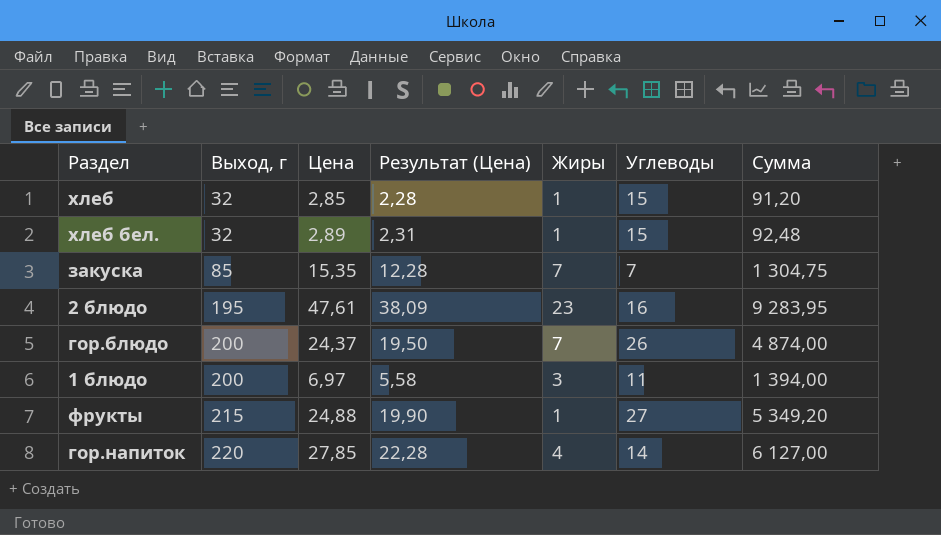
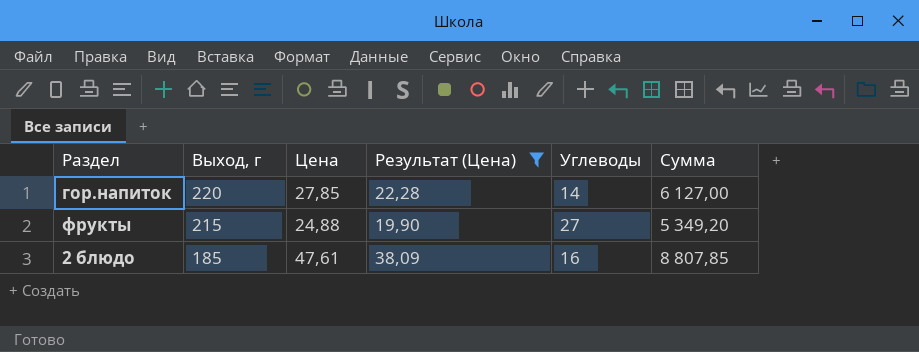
filter: none -> Результат (Цена) >= 19,90
row order: Выход, г ascending -> Выход, г descending
column Жиры | position: 5 -> none
2 блюдо | Выход, г: 195 -> 185
2 блюдо | Сумма: 9 283,95 -> 8 807,85

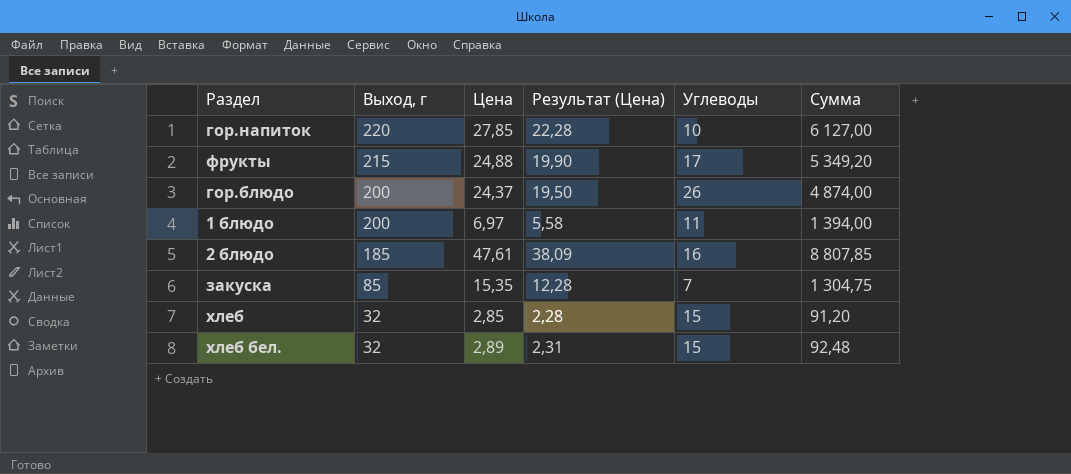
filter: Результат (Цена) >= 19,90 -> none
гор.напиток | Углеводы: 14 -> 10
фрукты | Углеводы: 27 -> 17

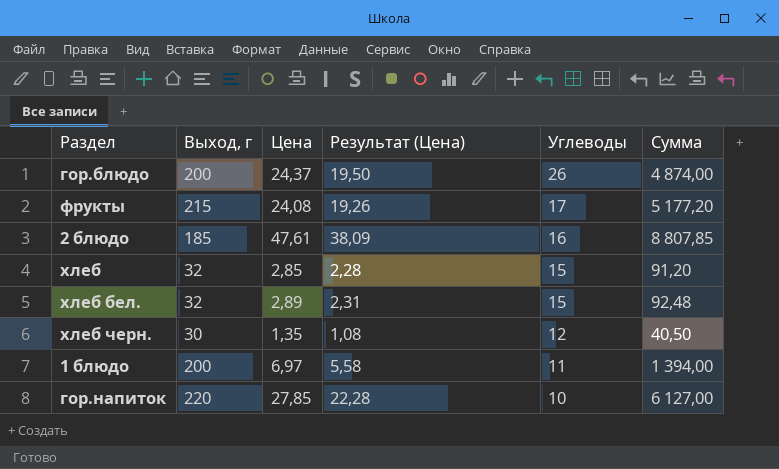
row order: Выход, г descending -> Углеводы descending
row закуска: 85 | 15,35 | 12,28 | 7 | 1 304,75 -> none
фрукты | Цена: 24,88 -> 24,08
фрукты | Результат (Цена): 19,90 -> 19,26
фрукты | Сумма: 5 349,20 -> 5 177,20
row хлеб черн.: none -> 30 | 1,35 | 1,08 | 12 | 40,50

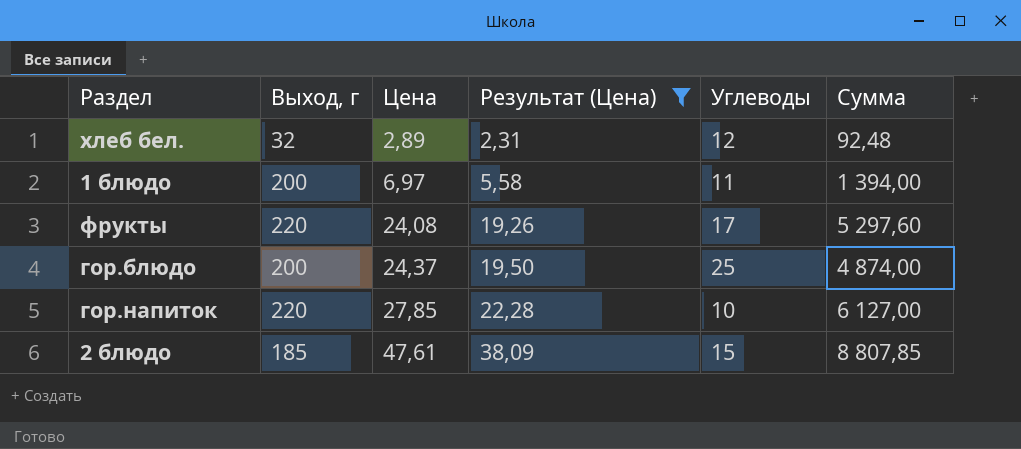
filter: none -> Результат (Цена) >= 2,31
row order: Углеводы descending -> Цена ascending
хлеб бел. | Углеводы: 15 -> 12
фрукты | Выход, г: 215 -> 220
фрукты | Сумма: 5 177,20 -> 5 297,60
гор.блюдо | Углеводы: 26 -> 25
2 блюдо | Углеводы: 16 -> 15

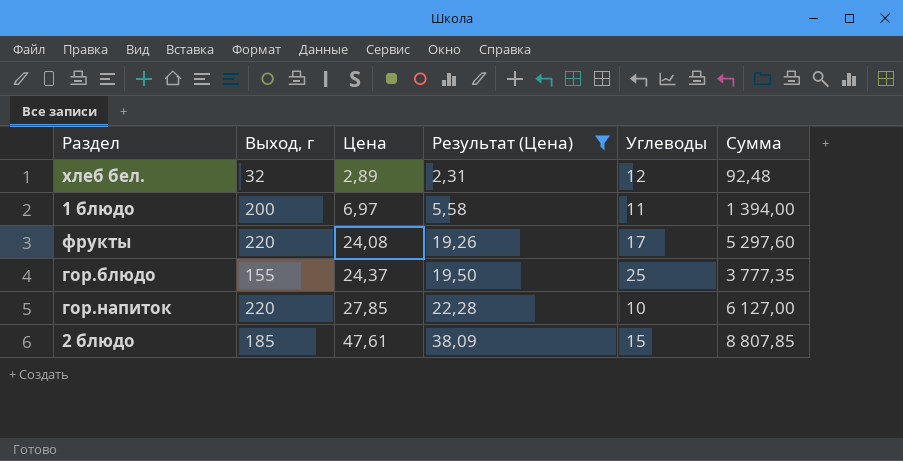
гор.блюдо | Выход, г: 200 -> 155
гор.блюдо | Сумма: 4 874,00 -> 3 777,35

